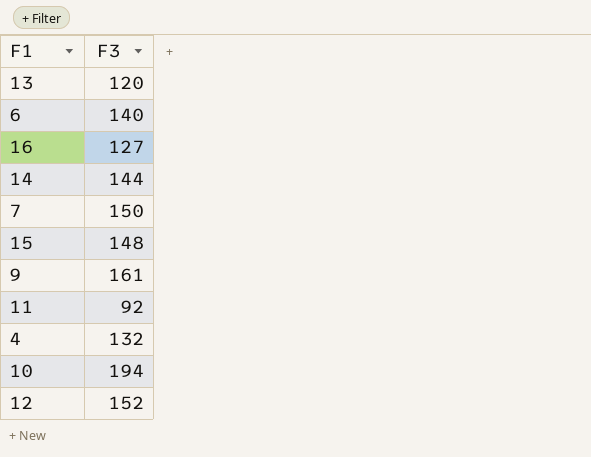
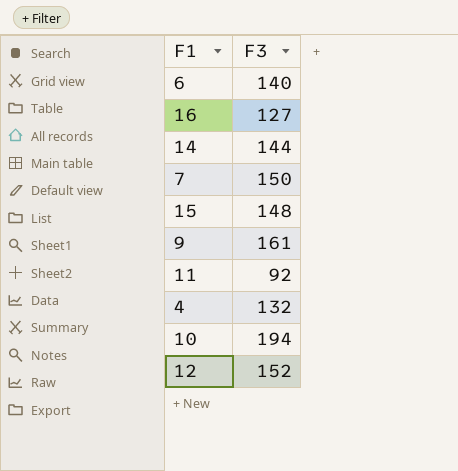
row 13: 120 -> none

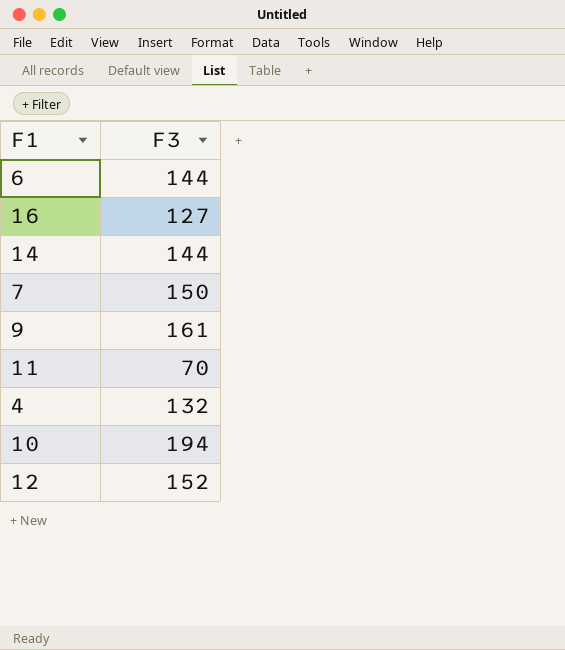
row 15: 148 -> none
6 | F3: 140 -> 144
11 | F3: 92 -> 70

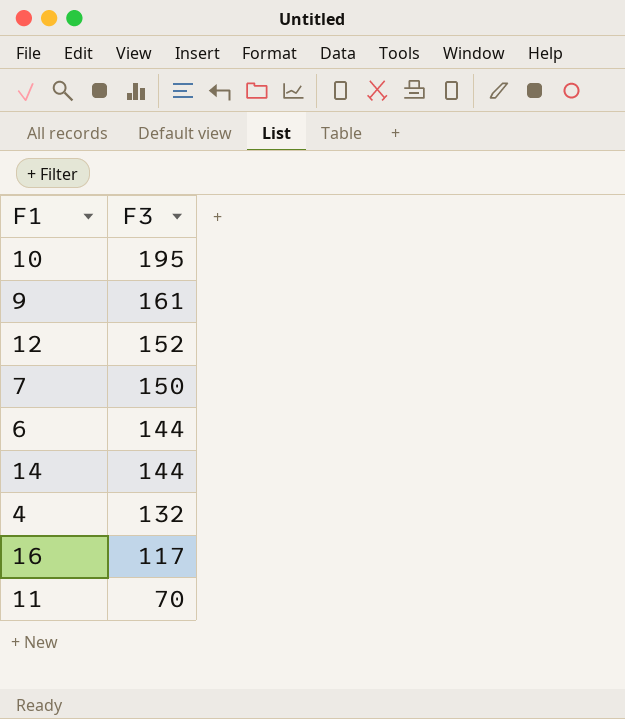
row order: none -> F3 descending
10 | F3: 194 -> 195
16 | F3: 127 -> 117

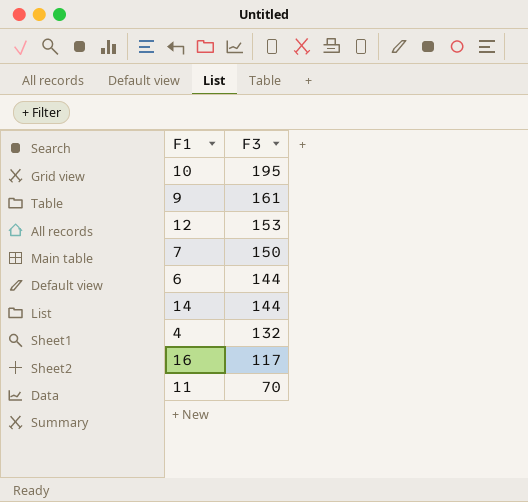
12 | F3: 152 -> 153

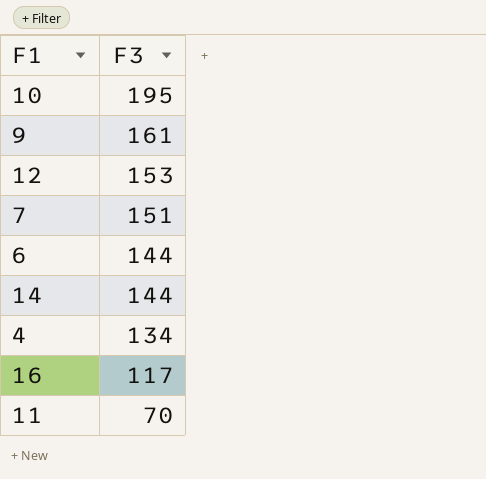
7 | F3: 150 -> 151
4 | F3: 132 -> 134

